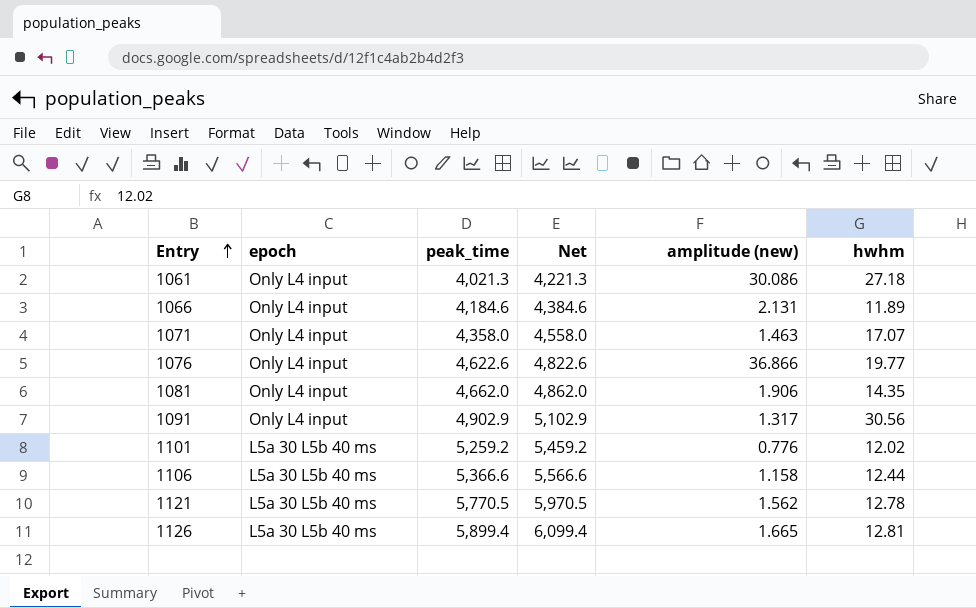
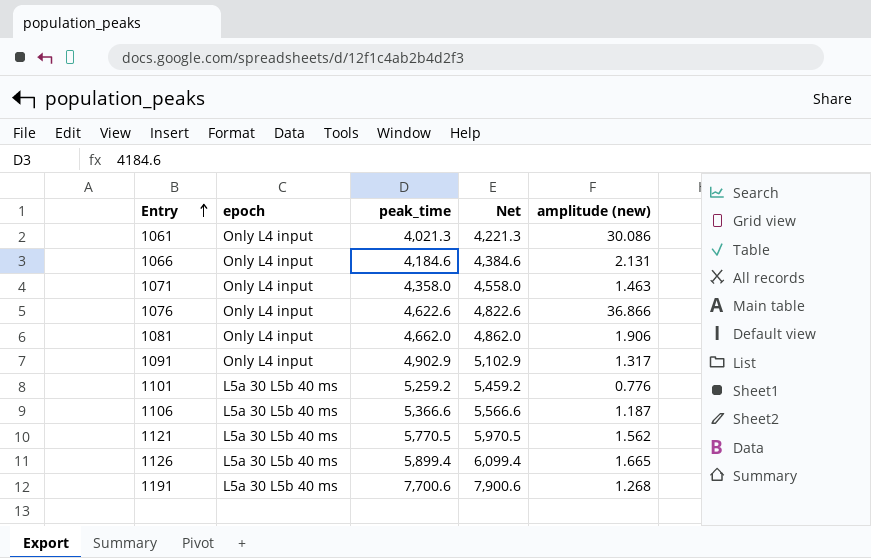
column hwhm | position: 6 -> none
1106 | amplitude (new): 1.158 -> 1.187
row 1191: none -> L5a 30 L5b 40 ms | 7,700.6 | 7,900.6 | 1.268

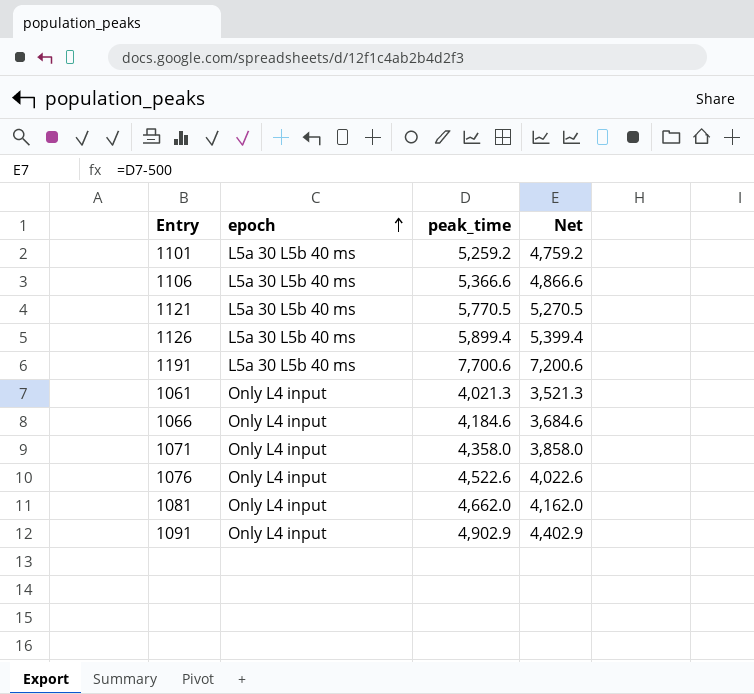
row order: Entry ascending -> epoch ascending
column amplitude (new) | position: 5 -> none
column Net | formula: [peak_time] + 200 -> [peak_time] - 500
1076 | peak_time: 4,622.6 -> 4,522.6

